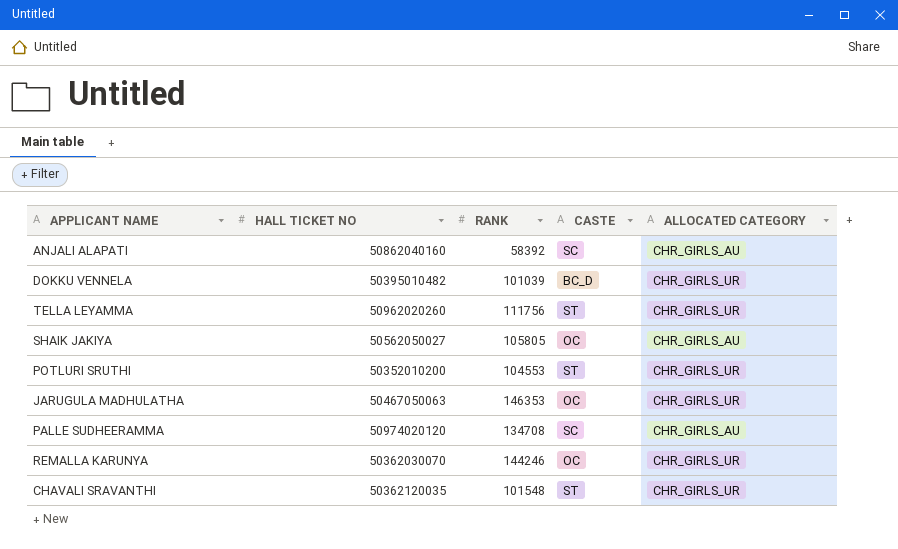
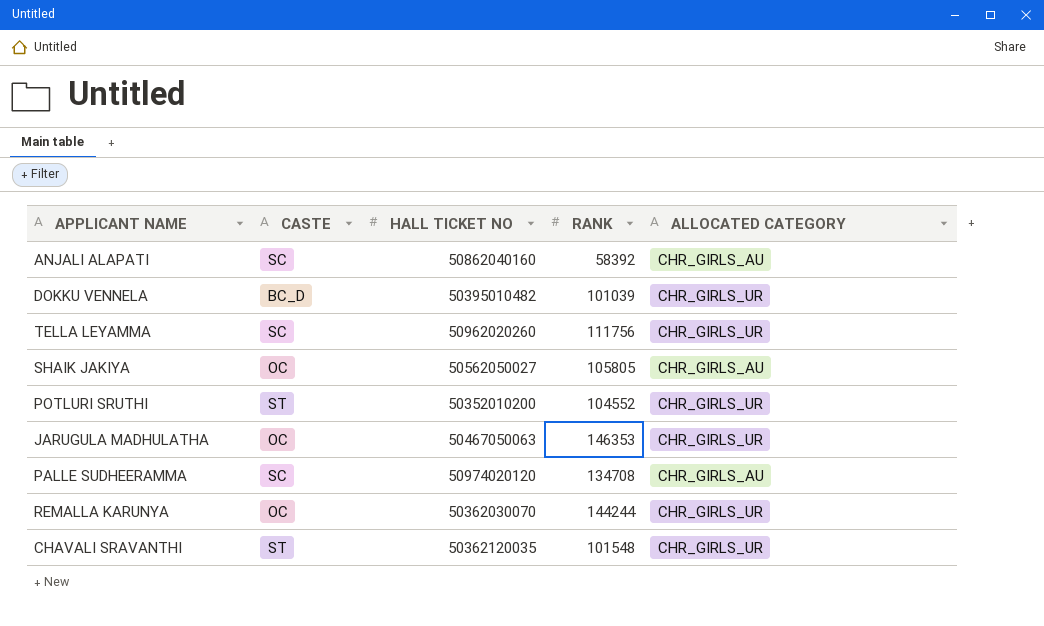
column CASTE | position: 4 -> 2
TELLA LEYAMMA | CASTE: ST -> SC
POTLURI SRUTHI | RANK: 104553 -> 104552
REMALLA KARUNYA | RANK: 144246 -> 144244

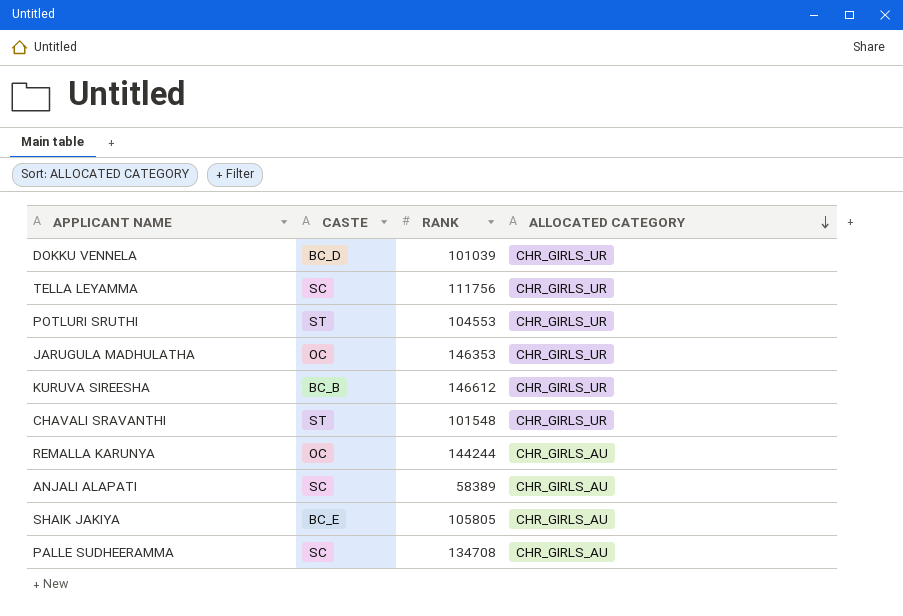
row order: none -> ALLOCATED CATEGORY descending
column HALL TICKET NO | position: 3 -> none
POTLURI SRUTHI | RANK: 104552 -> 104553
row KURUVA SIREESHA: none -> BC_B | 146612 | CHR_GIRLS_UR
REMALLA KARUNYA | ALLOCATED CATEGORY: CHR_GIRLS_UR -> CHR_GIRLS_AU
ANJALI ALAPATI | RANK: 58392 -> 58389
SHAIK JAKIYA | CASTE: OC -> BC_E

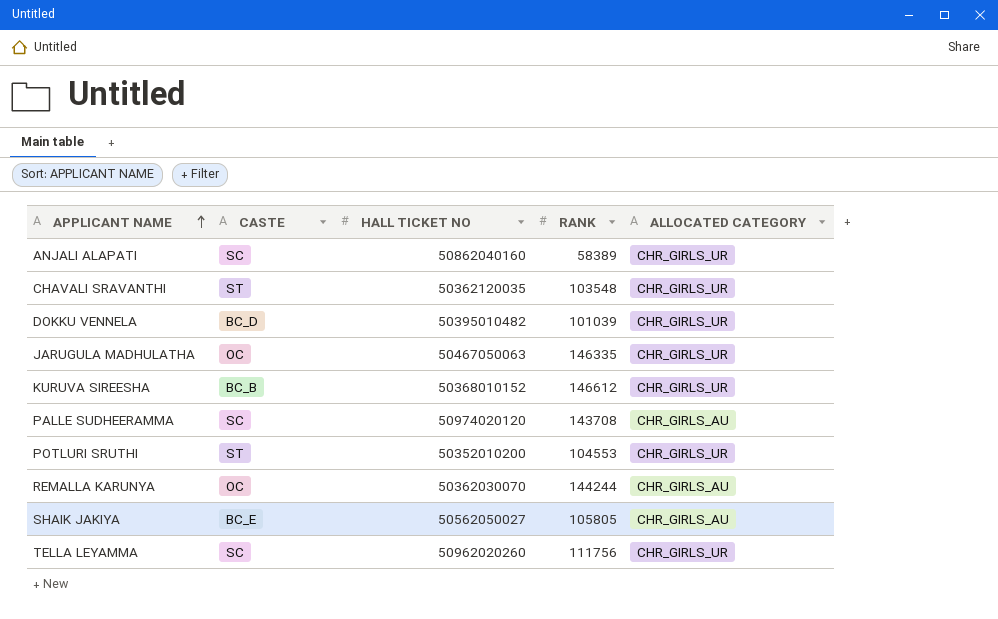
row order: ALLOCATED CATEGORY descending -> APPLICANT NAME ascending
column HALL TICKET NO | position: none -> 3
ANJALI ALAPATI | ALLOCATED CATEGORY: CHR_GIRLS_AU -> CHR_GIRLS_UR
CHAVALI SRAVANTHI | RANK: 101548 -> 103548
JARUGULA MADHULATHA | RANK: 146353 -> 146335
PALLE SUDHEERAMMA | RANK: 134708 -> 143708

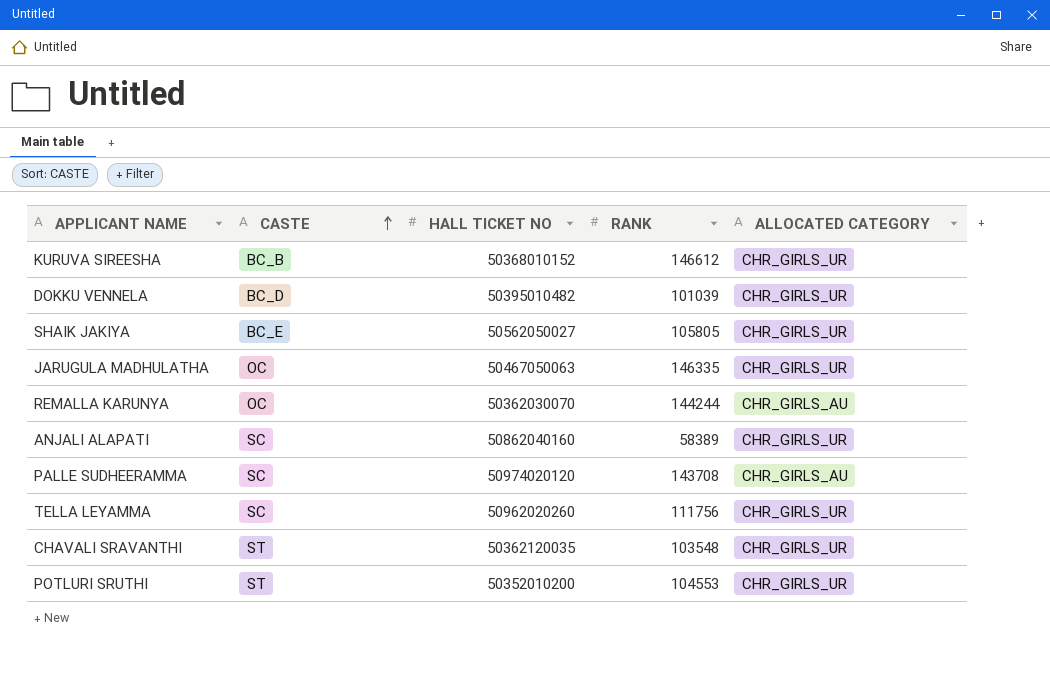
row order: APPLICANT NAME ascending -> CASTE ascending
SHAIK JAKIYA | ALLOCATED CATEGORY: CHR_GIRLS_AU -> CHR_GIRLS_UR

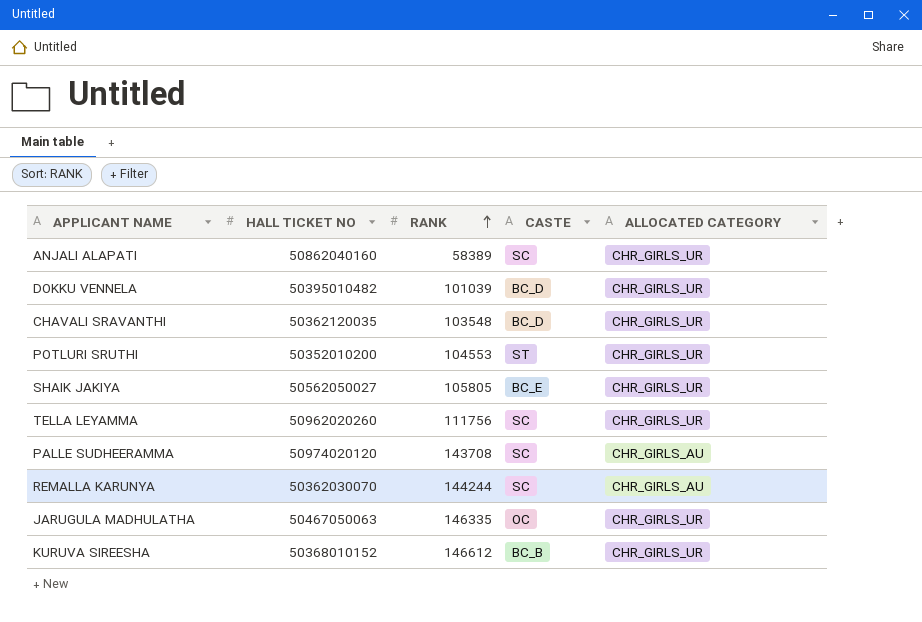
row order: CASTE ascending -> RANK ascending
column CASTE | position: 2 -> 4
CHAVALI SRAVANTHI | CASTE: ST -> BC_D
REMALLA KARUNYA | CASTE: OC -> SC

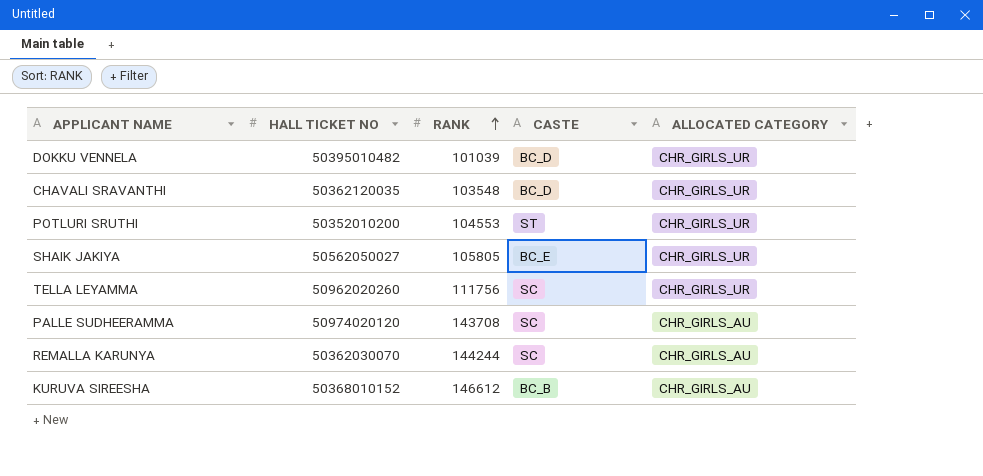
row ANJALI ALAPATI: 50862040160 | 58389 | SC | CHR_GIRLS_UR -> none
row JARUGULA MADHULATHA: 50467050063 | 146335 | OC | CHR_GIRLS_UR -> none
KURUVA SIREESHA | ALLOCATED CATEGORY: CHR_GIRLS_UR -> CHR_GIRLS_AU

